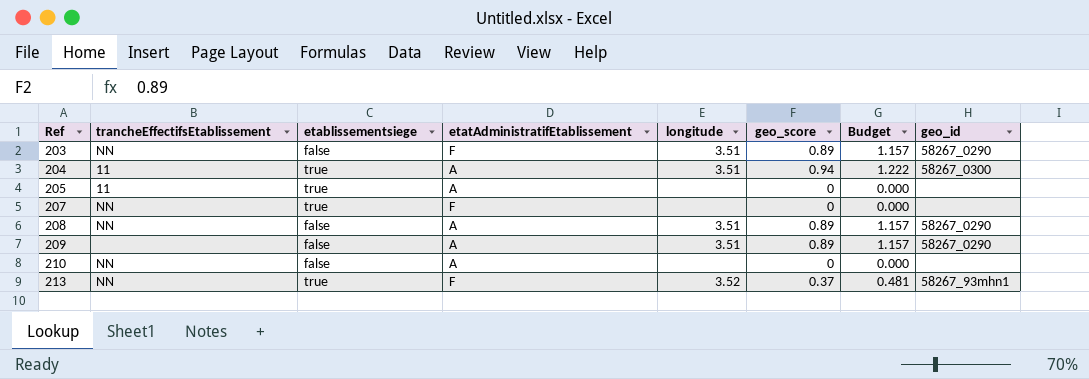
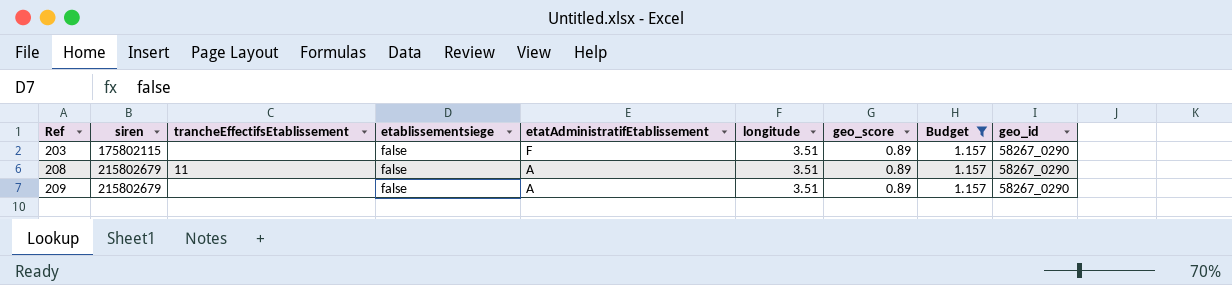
filter: none -> Budget = 1.157
column siren | position: none -> 2
203 | trancheEffectifsEtablissement: NN -> none
208 | trancheEffectifsEtablissement: NN -> 11

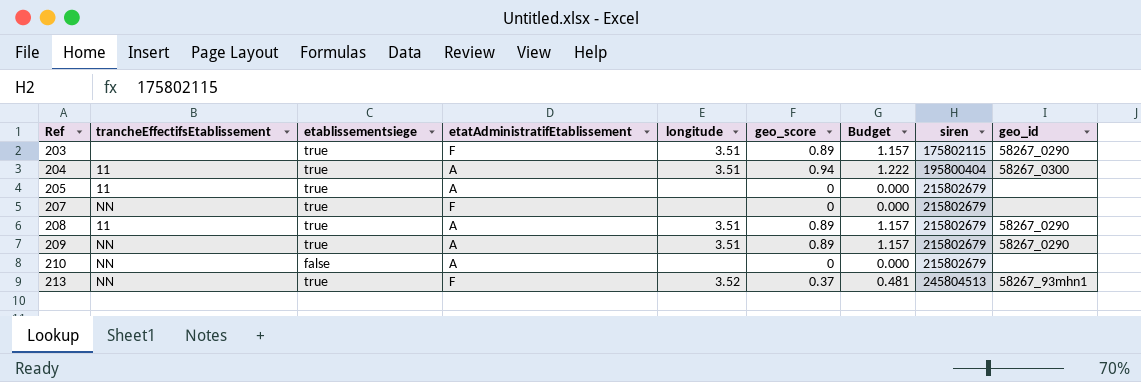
filter: Budget = 1.157 -> none
column siren | position: 2 -> 8
203 | etablissementsiege: false -> true
208 | etablissementsiege: false -> true
209 | trancheEffectifsEtablissement: none -> NN
209 | etablissementsiege: false -> true

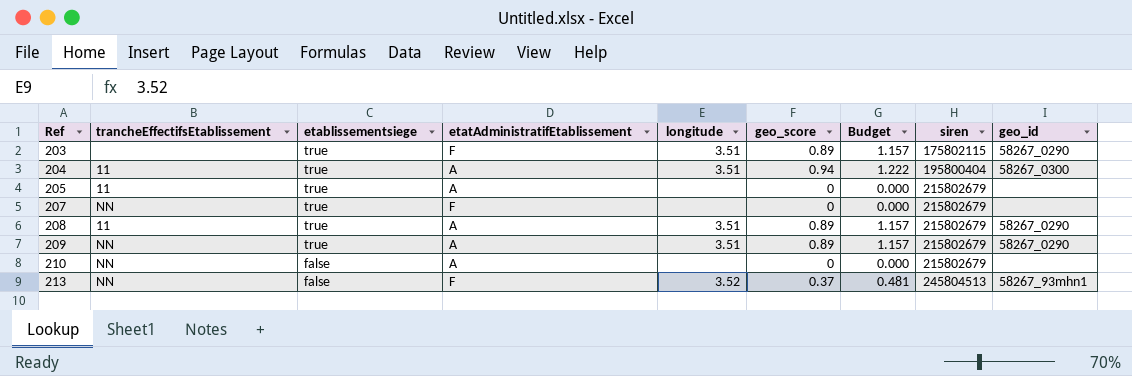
213 | etablissementsiege: true -> false

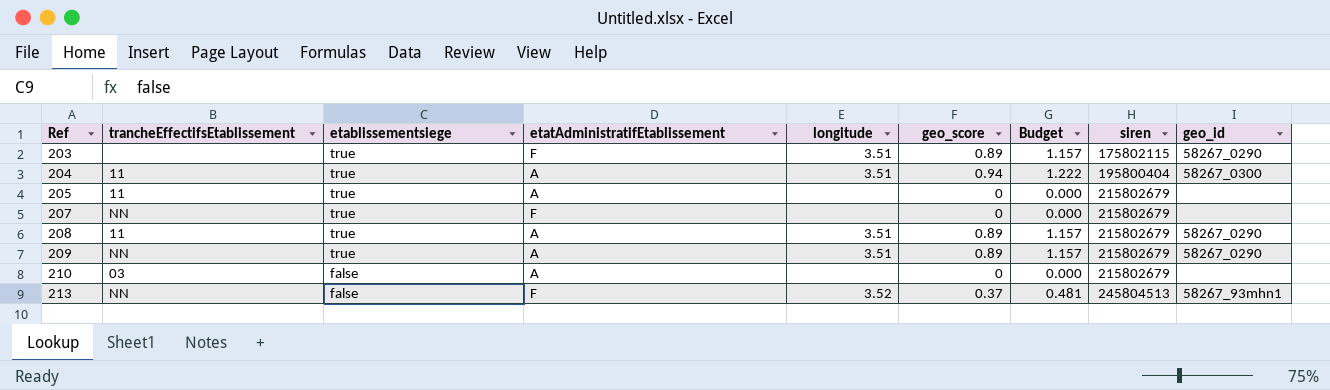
210 | trancheEffectifsEtablissement: NN -> 03

